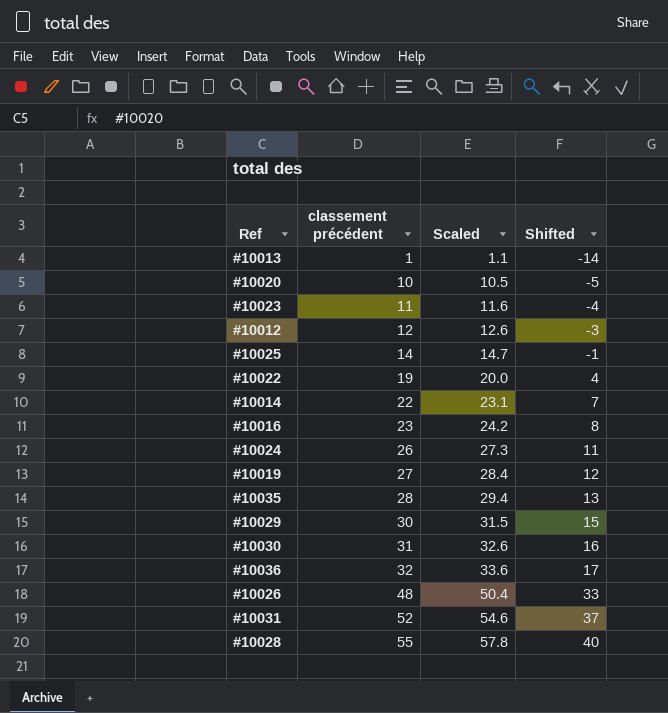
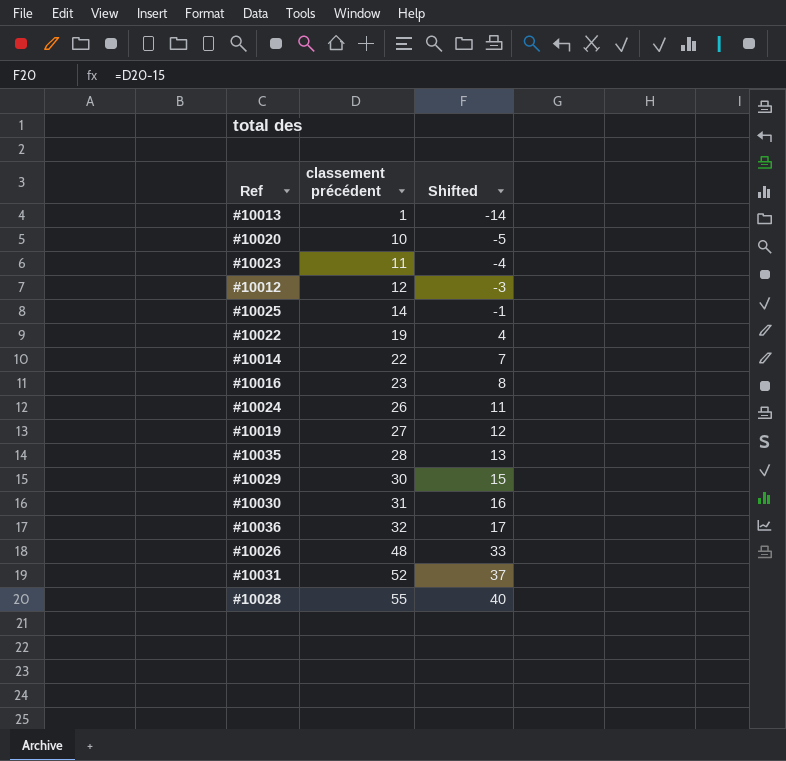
column Scaled | formula: [classement précédent] * 1.05 -> none

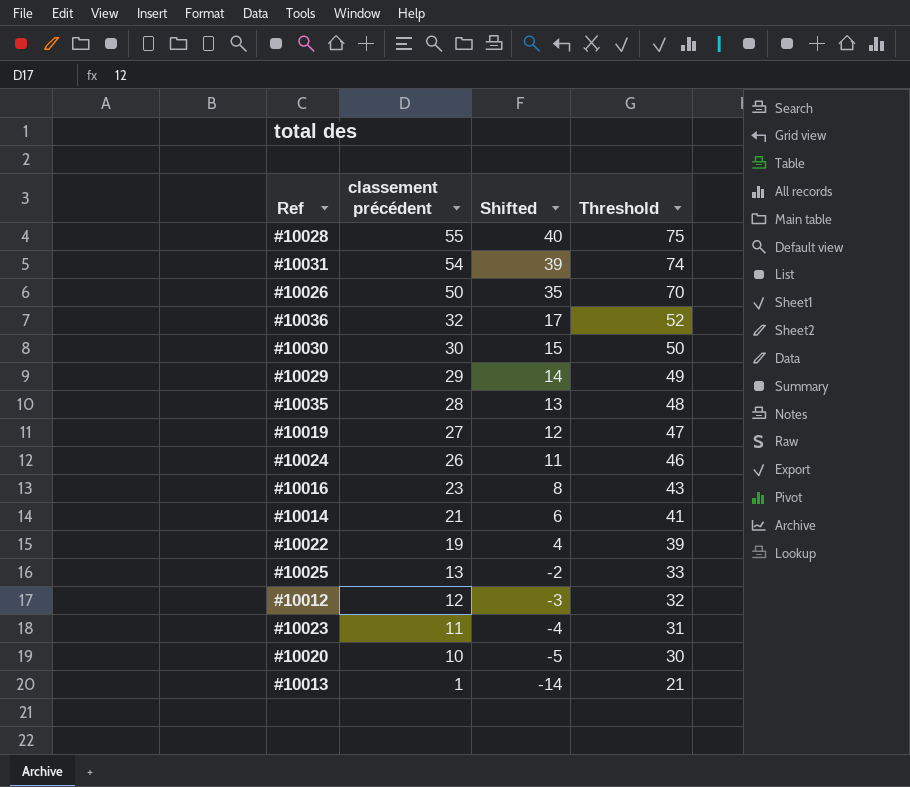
row order: classement précédent ascending -> classement précédent descending
column Threshold | formula: none -> [classement précédent] + 20
#10031 | classement précédent: 52 -> 54
#10031 | Shifted: 37 -> 39
#10026 | classement précédent: 48 -> 50
#10026 | Shifted: 33 -> 35
#10030 | classement précédent: 31 -> 30
#10030 | Shifted: 16 -> 15
#10029 | classement précédent: 30 -> 29
#10029 | Shifted: 15 -> 14
#10014 | classement précédent: 22 -> 21
#10014 | Shifted: 7 -> 6
#10025 | classement précédent: 14 -> 13
#10025 | Shifted: -1 -> -2

